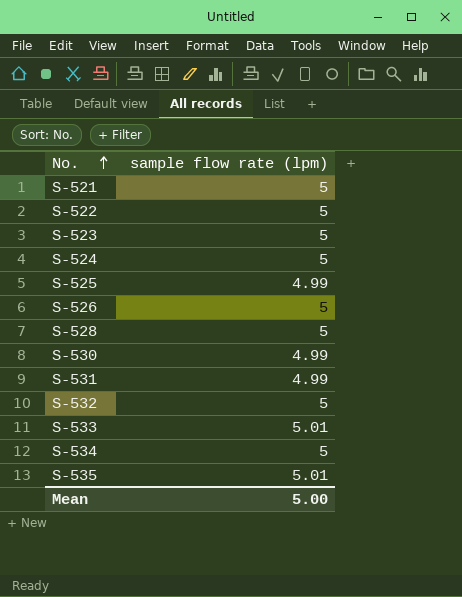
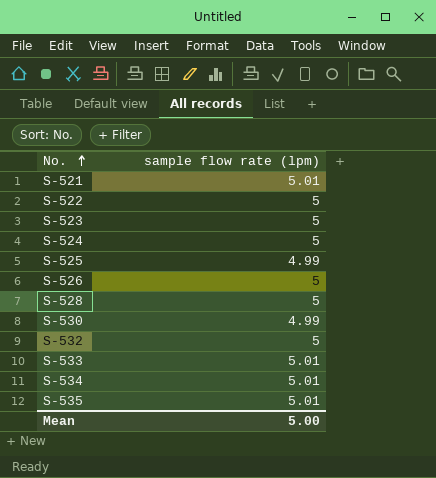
row S-531: 4.99 -> none
S-521 | sample flow rate (lpm): 5 -> 5.01
S-534 | sample flow rate (lpm): 5 -> 5.01

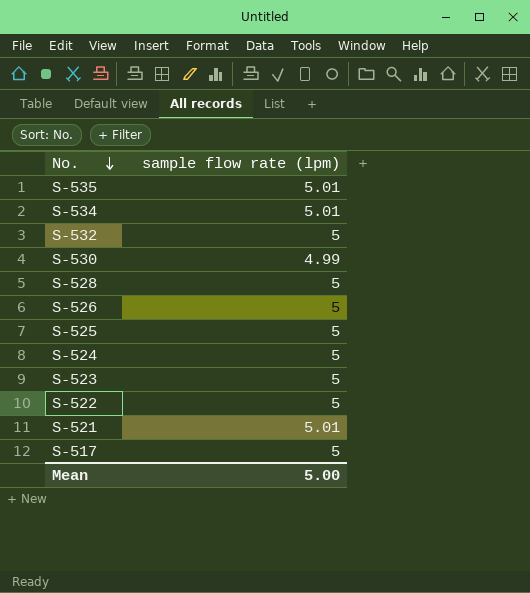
row order: No. ascending -> No. descending
row S-533: 5.01 -> none
S-525 | sample flow rate (lpm): 4.99 -> 5
row S-517: none -> 5

